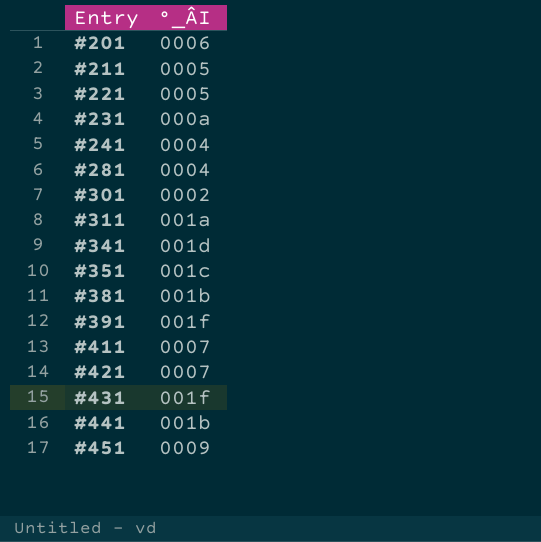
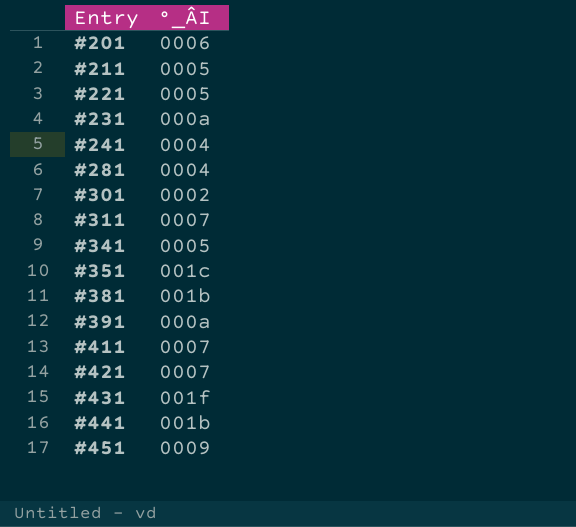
#311 | °_ÂI: 001a -> 0007
#341 | °_ÂI: 001d -> 0005
#391 | °_ÂI: 001f -> 000a

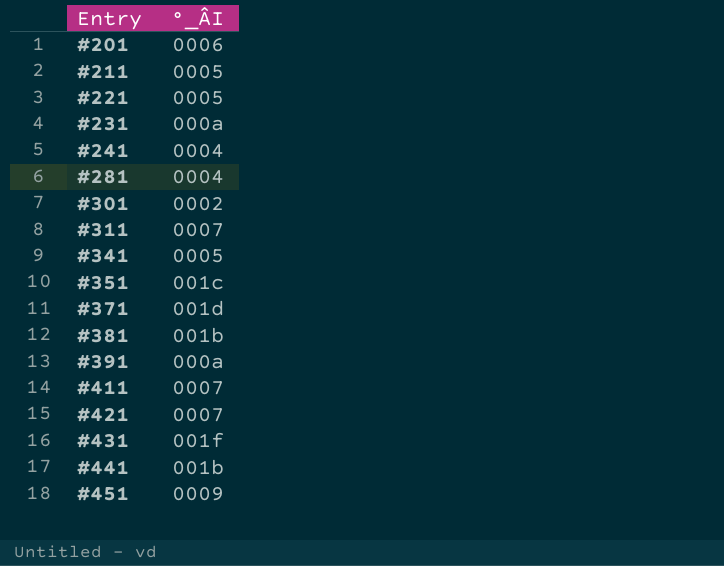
row #371: none -> 001d

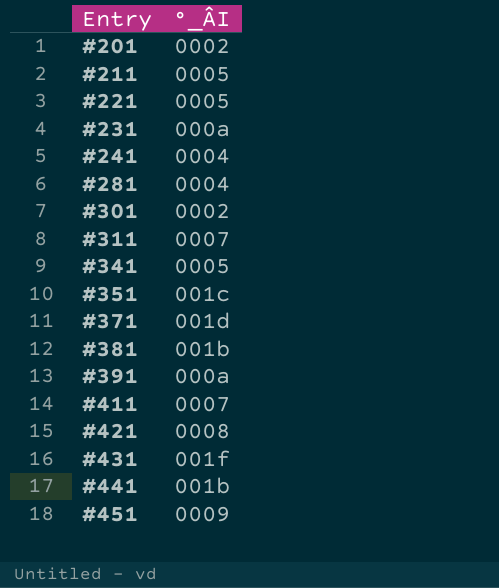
#201 | °_ÂI: 0006 -> 0002
#421 | °_ÂI: 0007 -> 0008

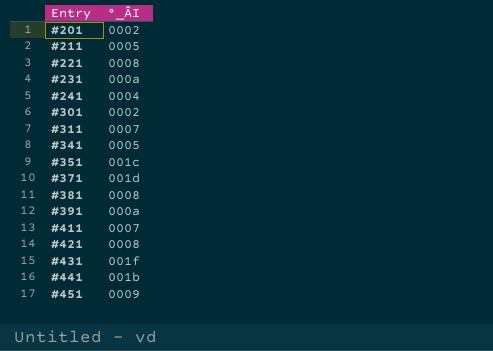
row #281: 0004 -> none
#221 | °_ÂI: 0005 -> 0008
#381 | °_ÂI: 001b -> 0008

